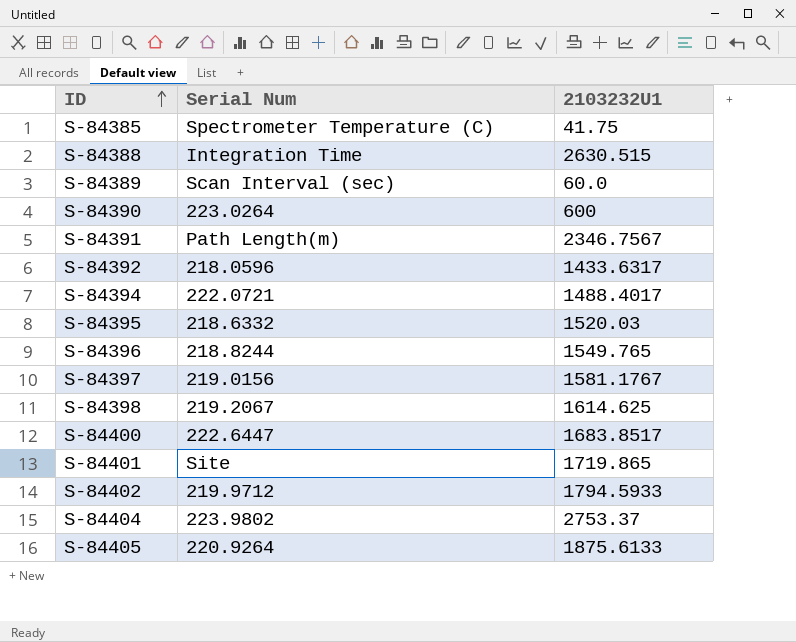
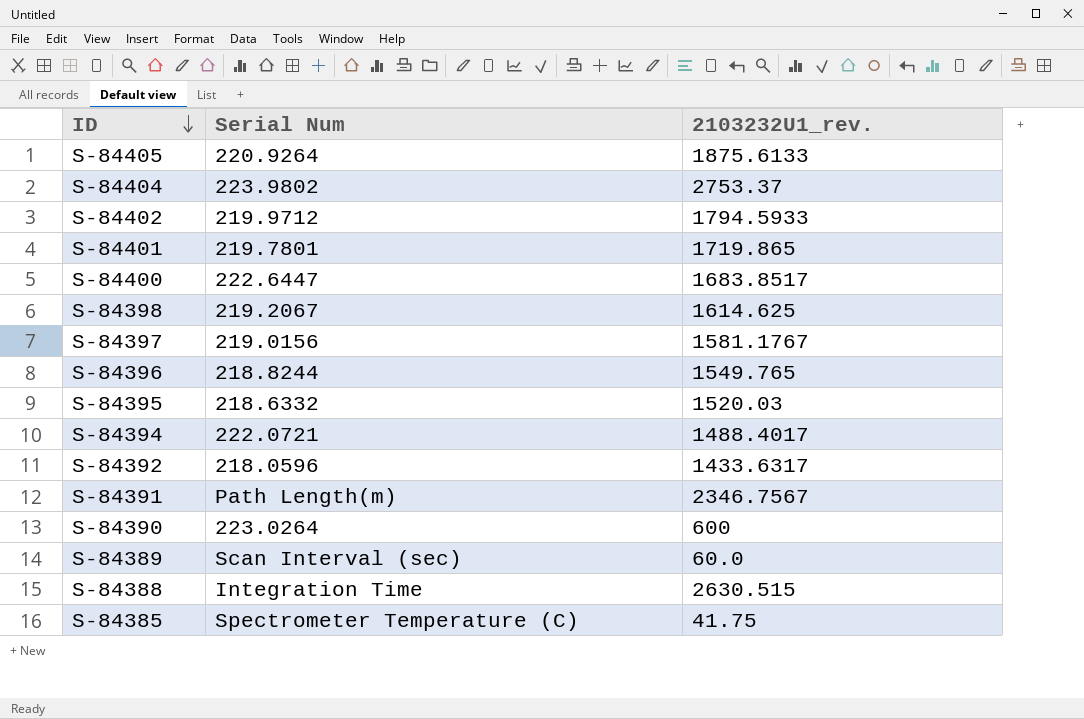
row order: ID ascending -> ID descending
column name: 2103232U1 -> 2103232U1_rev.
S-84401 | Serial Num: Site -> 219.7801

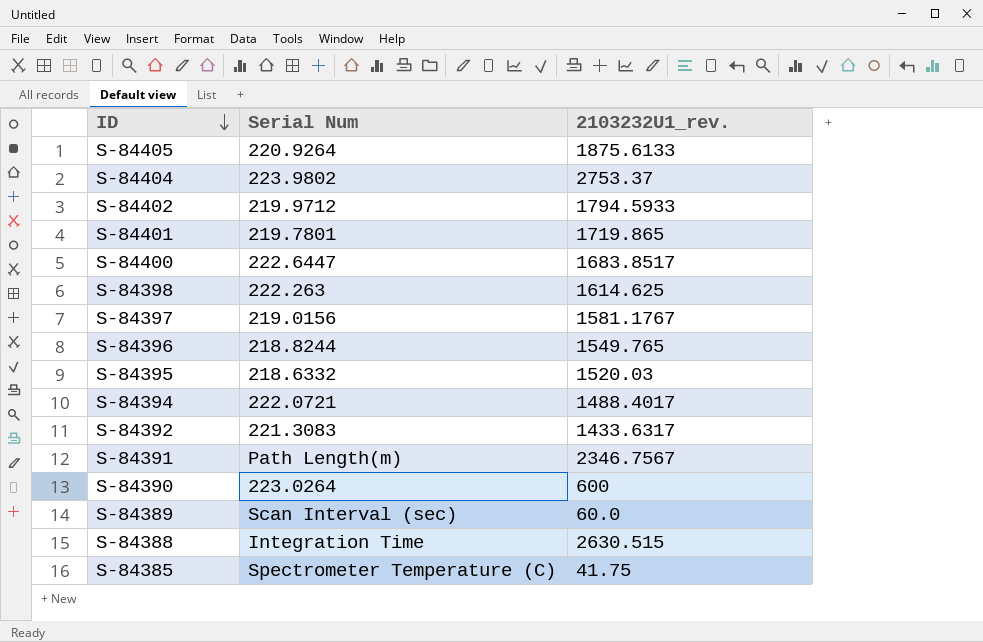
S-84398 | Serial Num: 219.2067 -> 222.263
S-84392 | Serial Num: 218.0596 -> 221.3083

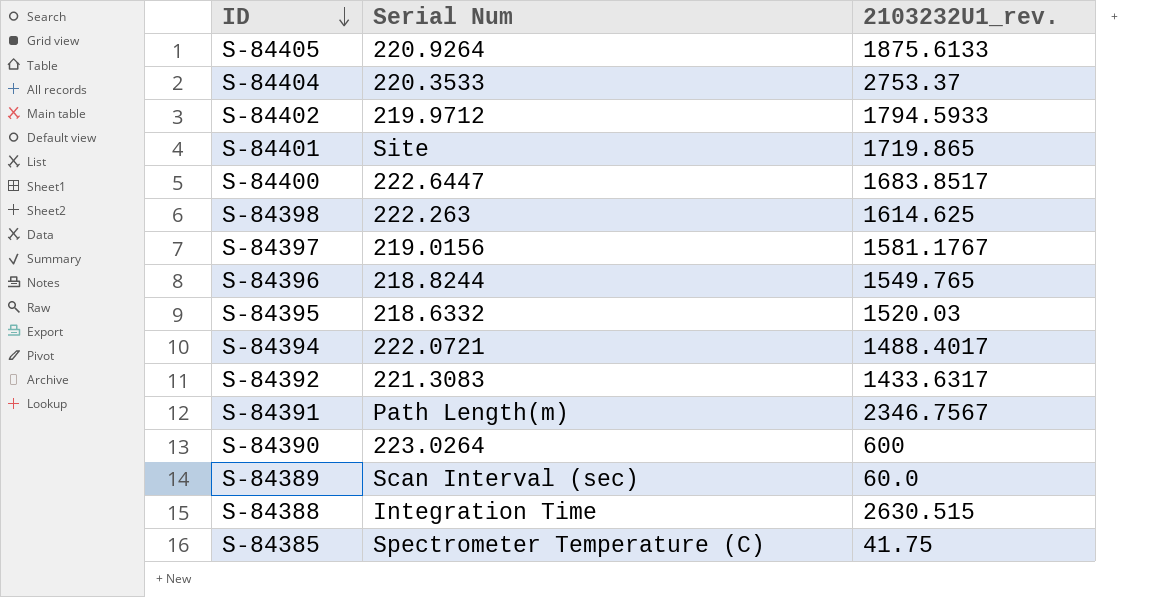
S-84404 | Serial Num: 223.9802 -> 220.3533
S-84401 | Serial Num: 219.7801 -> Site

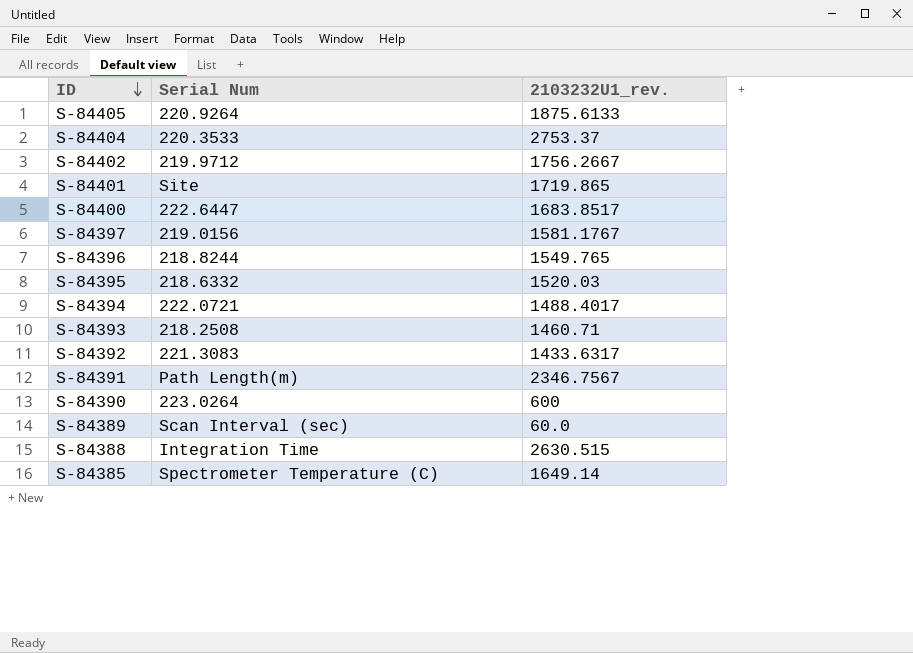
row S-84398: 222.263 | 1614.625 -> none
S-84402 | 2103232U1_rev.: 1794.5933 -> 1756.2667
row S-84393: none -> 218.2508 | 1460.71
S-84385 | 2103232U1_rev.: 41.75 -> 1649.14

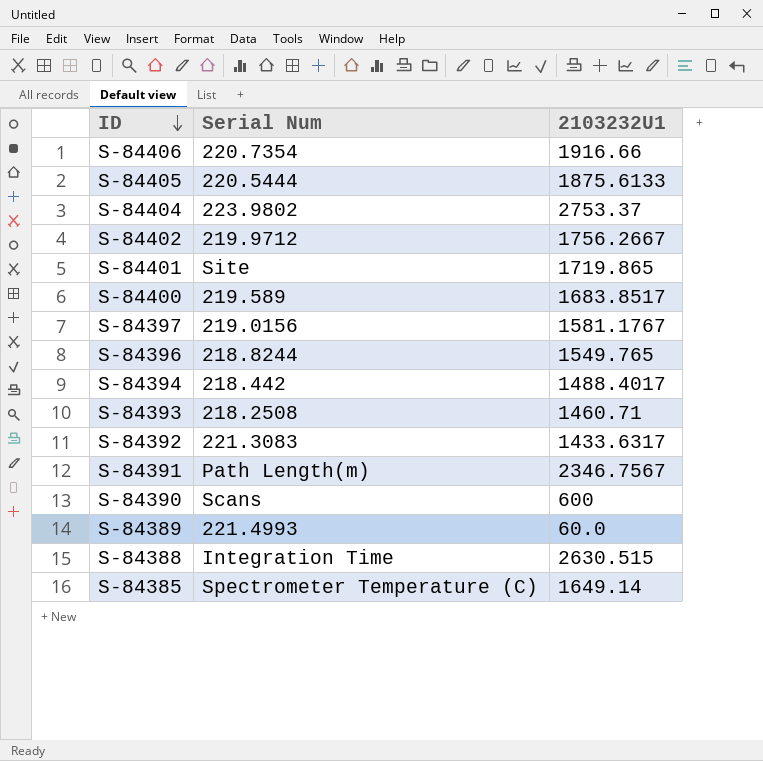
column name: 2103232U1_rev. -> 2103232U1
row S-84395: 218.6332 | 1520.03 -> none
row S-84406: none -> 220.7354 | 1916.66
S-84405 | Serial Num: 220.9264 -> 220.5444
S-84404 | Serial Num: 220.3533 -> 223.9802
S-84400 | Serial Num: 222.6447 -> 219.589
S-84394 | Serial Num: 222.0721 -> 218.442
S-84390 | Serial Num: 223.0264 -> Scans
S-84389 | Serial Num: Scan Interval (sec) -> 221.4993

